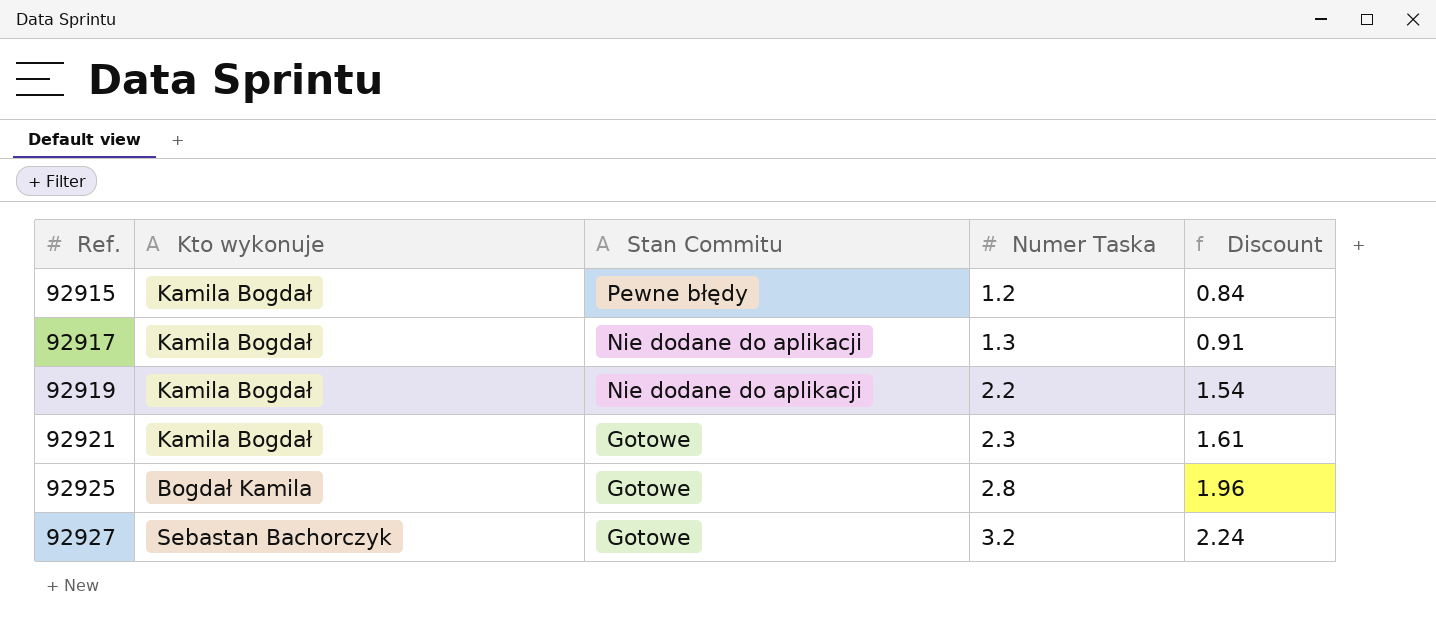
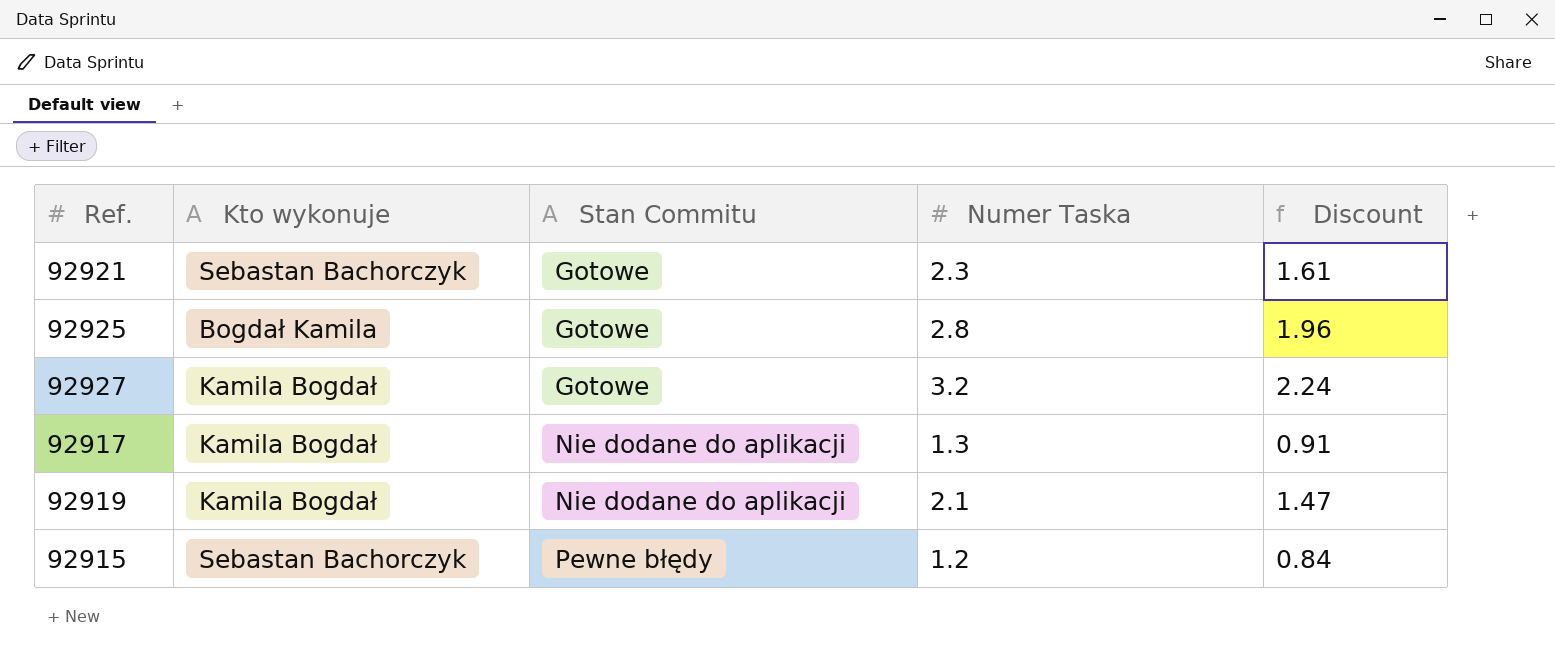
row order: Ref. ascending -> Stan Commitu ascending
92921 | Kto wykonuje: Kamila Bogdał -> Sebastan Bachorczyk
92927 | Kto wykonuje: Sebastan Bachorczyk -> Kamila Bogdał
92919 | Numer Taska: 2.2 -> 2.1
92919 | Discount: 1.54 -> 1.47
92915 | Kto wykonuje: Kamila Bogdał -> Sebastan Bachorczyk

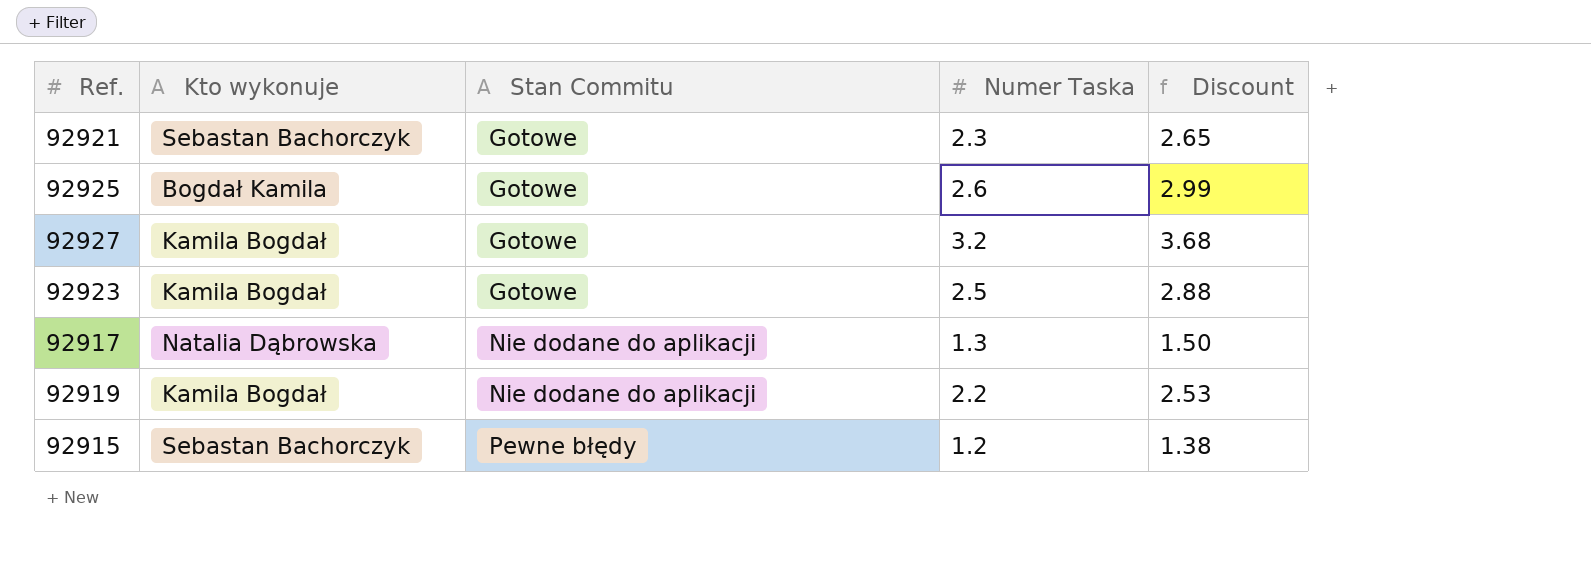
column Discount | formula: [Numer Taska] * 0.7 -> [Numer Taska] * 1.15
92925 | Numer Taska: 2.8 -> 2.6
row 92923: none -> Kamila Bogdał | Gotowe | 2.5 | 2.88
92917 | Kto wykonuje: Kamila Bogdał -> Natalia Dąbrowska
92919 | Numer Taska: 2.1 -> 2.2

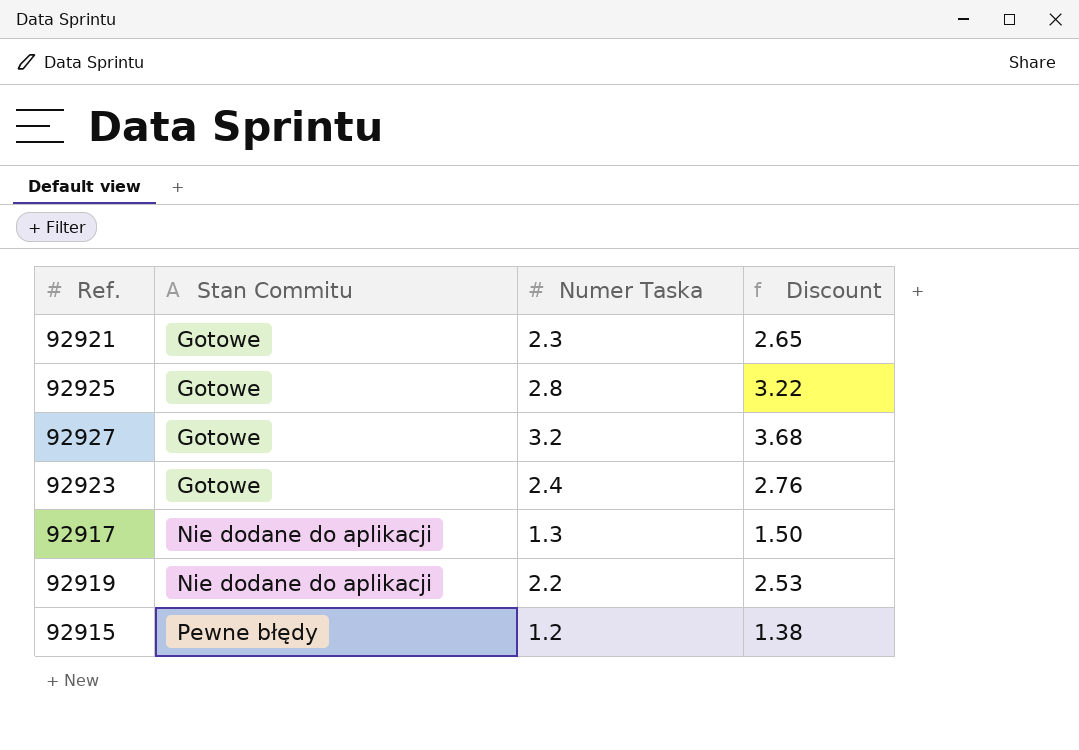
column Kto wykonuje | position: 2 -> none
92925 | Numer Taska: 2.6 -> 2.8
92925 | Discount: 2.99 -> 3.22
92923 | Numer Taska: 2.5 -> 2.4
92923 | Discount: 2.88 -> 2.76

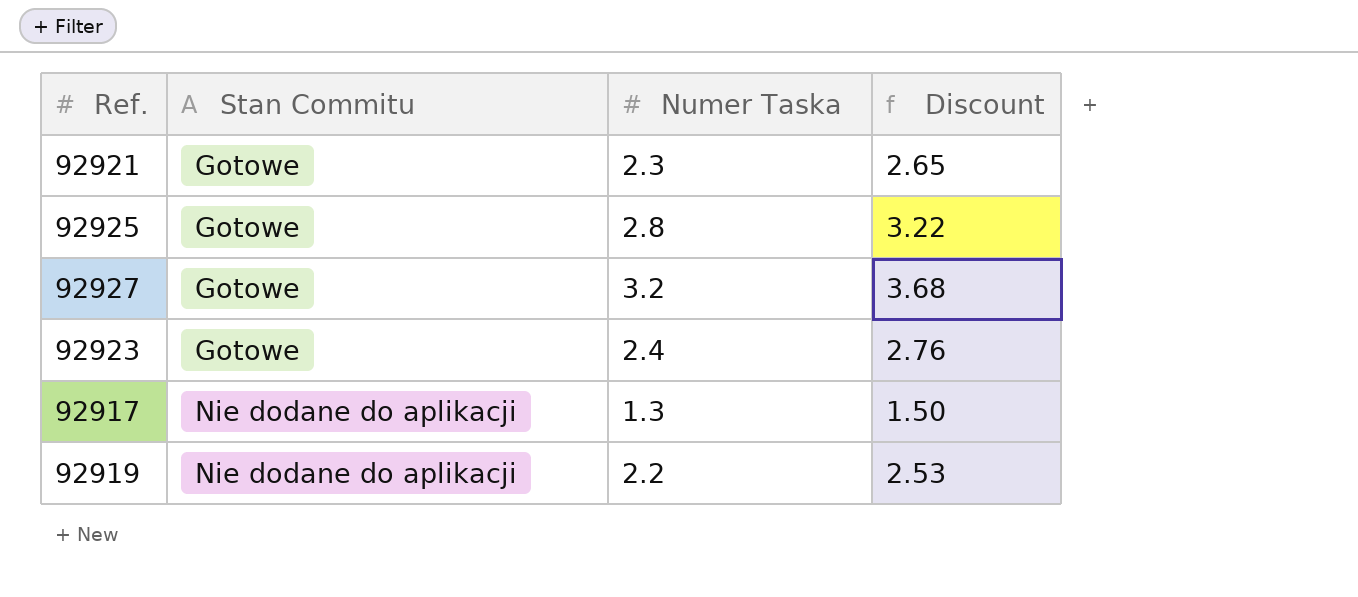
row 92915: Pewne błędy | 1.2 | 1.38 -> none

